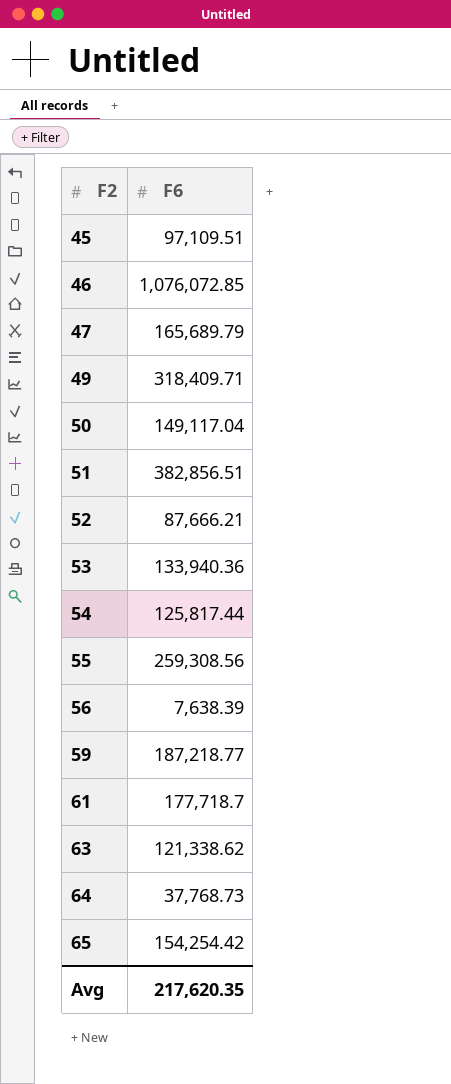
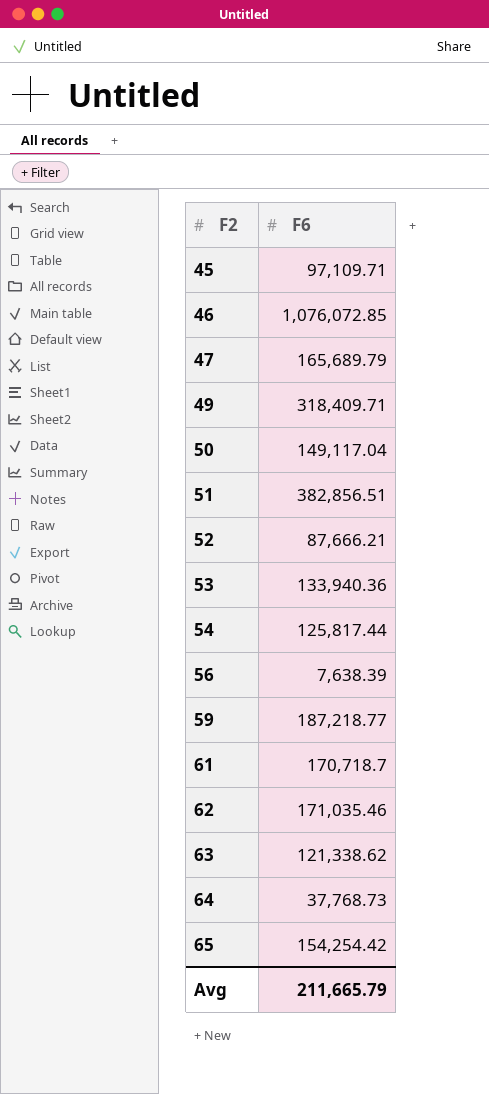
row 55: 259,308.56 -> none
45 | F6: 97,109.51 -> 97,109.71
61 | F6: 177,718.7 -> 170,718.7
row 62: none -> 171,035.46
Avg | F6: 217,620.35 -> 211,665.79

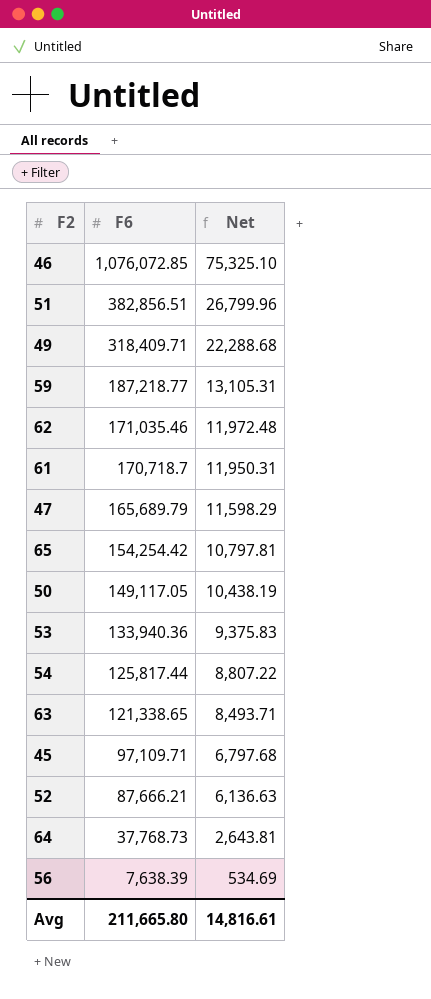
row order: F2 ascending -> F6 descending
column Net | formula: none -> [F6] * 0.07
50 | F6: 149,117.04 -> 149,117.05
63 | F6: 121,338.62 -> 121,338.65
Avg | F6: 211,665.79 -> 211,665.80

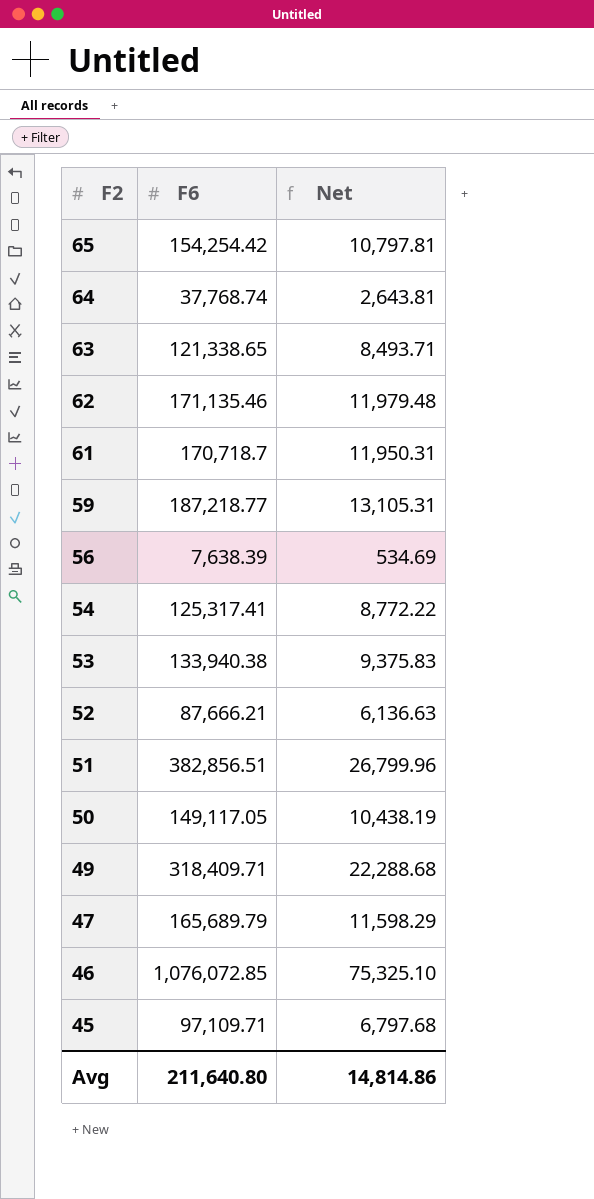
row order: F6 descending -> F2 descending
64 | F6: 37,768.73 -> 37,768.74
62 | F6: 171,035.46 -> 171,135.46
62 | Net: 11,972.48 -> 11,979.48
54 | F6: 125,817.44 -> 125,317.41
54 | Net: 8,807.22 -> 8,772.22
53 | F6: 133,940.36 -> 133,940.38
Avg | F6: 211,665.80 -> 211,640.80
Avg | Net: 14,816.61 -> 14,814.86

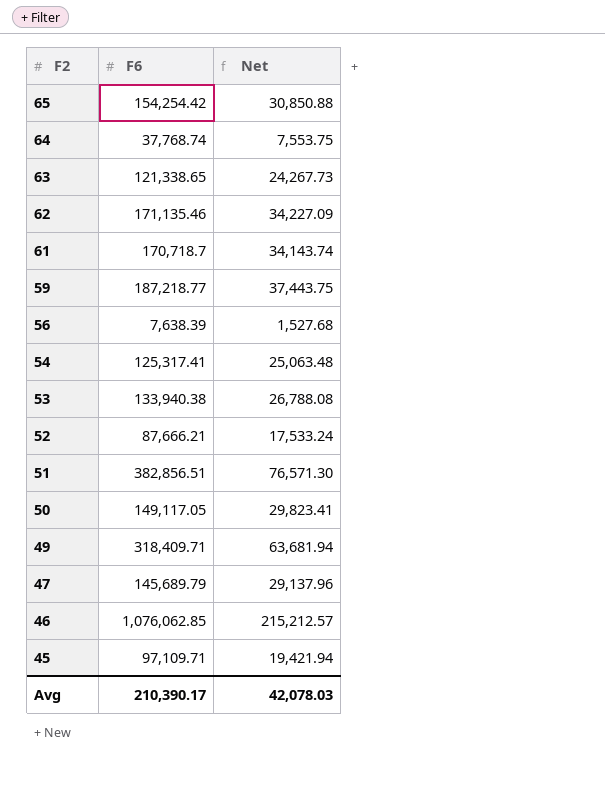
column Net | formula: [F6] * 0.07 -> [F6] * 0.2
47 | F6: 165,689.79 -> 145,689.79
46 | F6: 1,076,072.85 -> 1,076,062.85
Avg | F6: 211,640.80 -> 210,390.17
Avg | Net: 14,814.86 -> 42,078.03

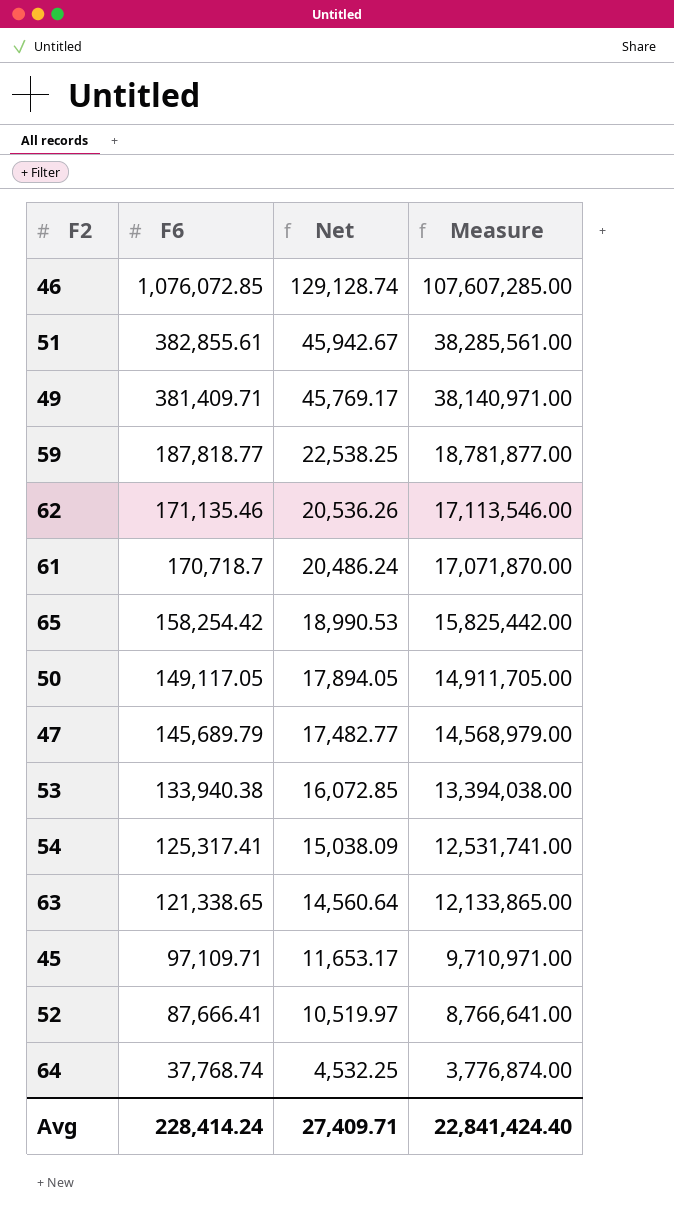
row order: F2 descending -> F6 descending
column Net | formula: [F6] * 0.2 -> [F6] * 0.12
column Measure | formula: none -> [F6] * 100
row 56: 7,638.39 | 1,527.68 -> none
46 | F6: 1,076,062.85 -> 1,076,072.85
51 | F6: 382,856.51 -> 382,855.61
49 | F6: 318,409.71 -> 381,409.71
59 | F6: 187,218.77 -> 187,818.77
65 | F6: 154,254.42 -> 158,254.42
52 | F6: 87,666.21 -> 87,666.41
Avg | F6: 210,390.17 -> 228,414.24
Avg | Net: 42,078.03 -> 27,409.71

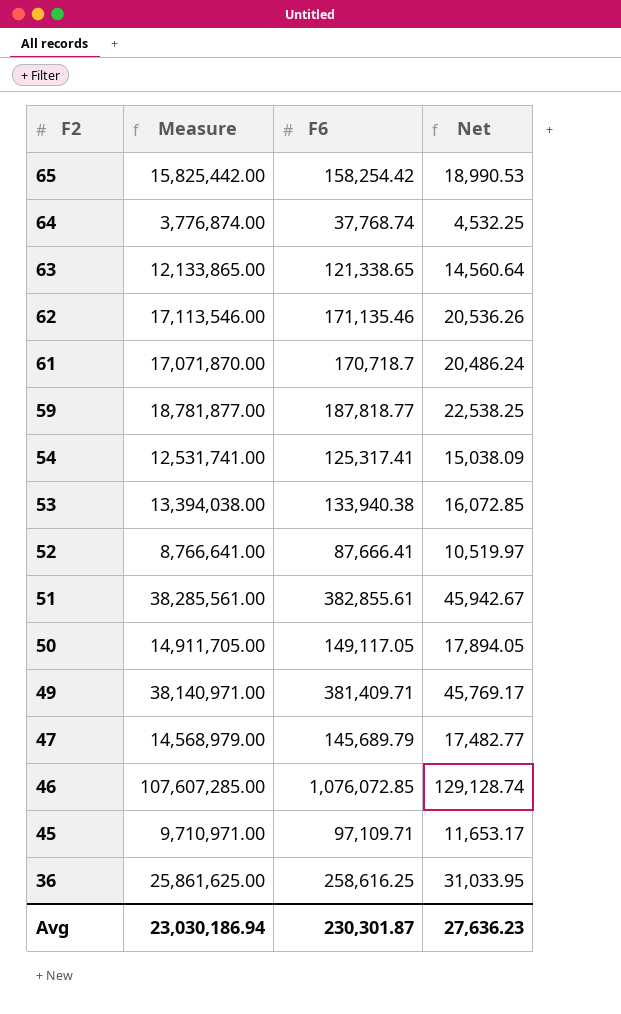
row order: F6 descending -> F2 descending
column Measure | position: 4 -> 2
row 36: none -> 25,861,625.00 | 258,616.25 | 31,033.95
Avg | Measure: 22,841,424.40 -> 23,030,186.94
Avg | F6: 228,414.24 -> 230,301.87
Avg | Net: 27,409.71 -> 27,636.23

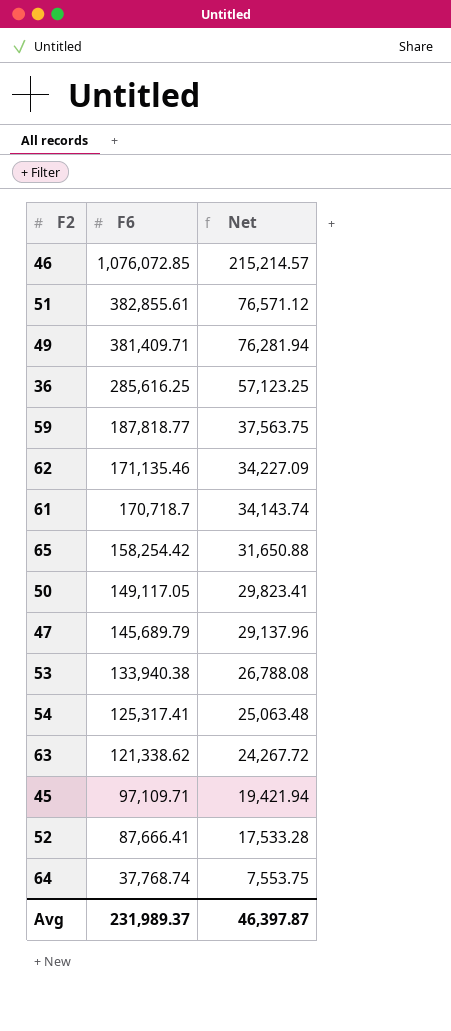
row order: F2 descending -> F6 descending
column Measure | formula: [F6] * 100 -> none
column Net | formula: [F6] * 0.12 -> [F6] * 0.2
36 | F6: 258,616.25 -> 285,616.25
63 | F6: 121,338.65 -> 121,338.62
Avg | F6: 230,301.87 -> 231,989.37
Avg | Net: 27,636.23 -> 46,397.87

